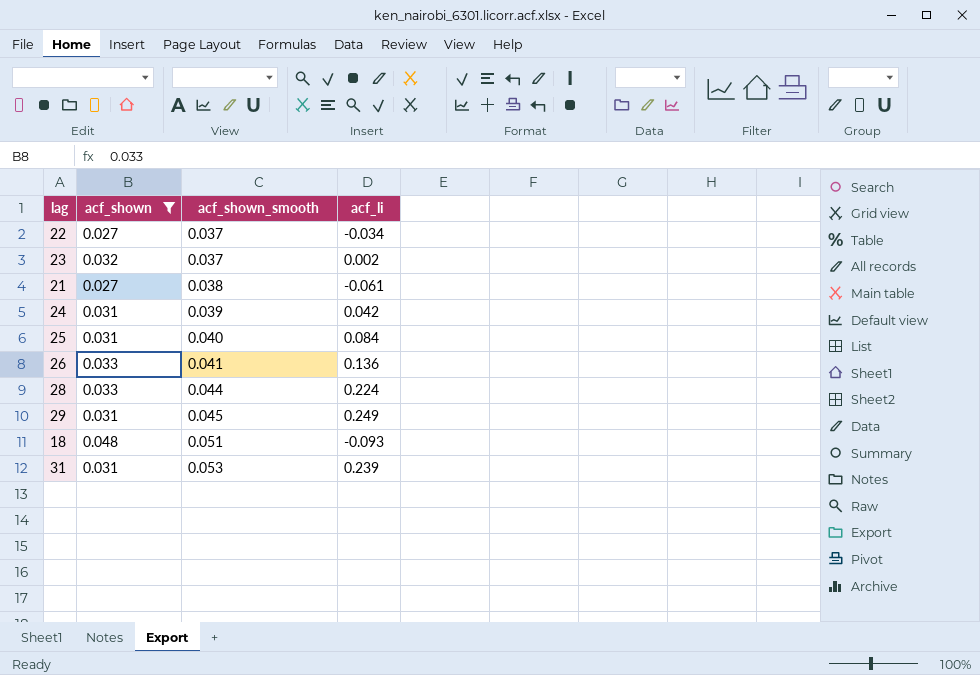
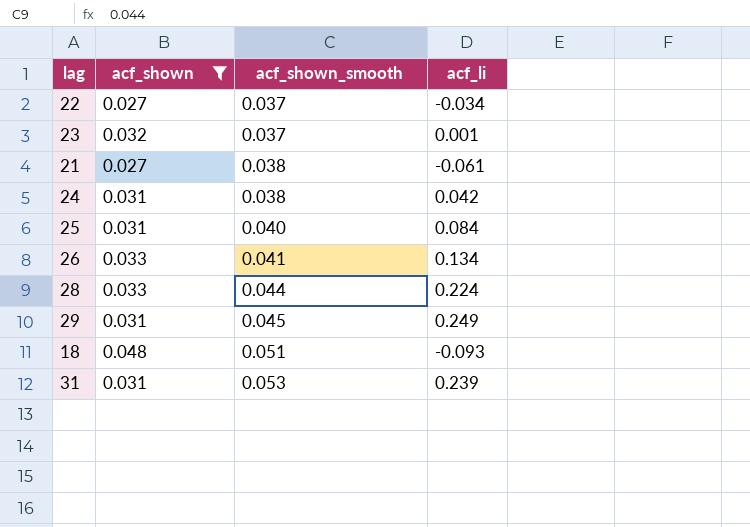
23 | acf_li: 0.002 -> 0.001
24 | acf_shown_smooth: 0.039 -> 0.038
26 | acf_li: 0.136 -> 0.134

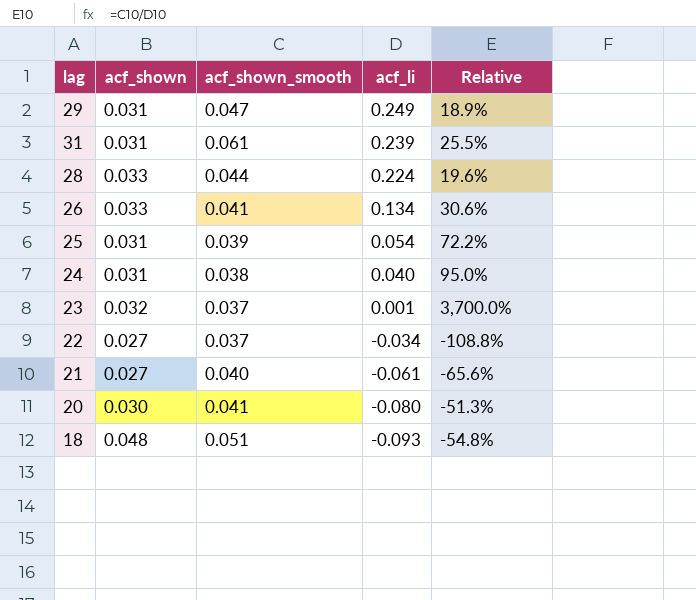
filter: acf_shown != 0.030 -> none
row order: acf_shown_smooth ascending -> acf_li descending
column Relative | formula: none -> [acf_shown_smooth] / [acf_li]
29 | acf_shown_smooth: 0.045 -> 0.047
31 | acf_shown_smooth: 0.053 -> 0.061
25 | acf_shown_smooth: 0.040 -> 0.039
25 | acf_li: 0.084 -> 0.054
24 | acf_li: 0.042 -> 0.040
21 | acf_shown_smooth: 0.038 -> 0.040

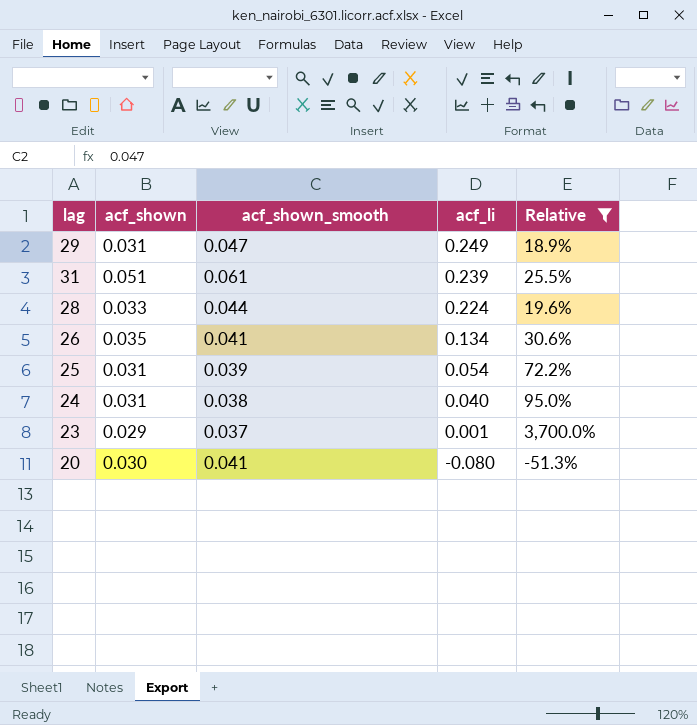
filter: none -> Relative >= -51.3%
31 | acf_shown: 0.031 -> 0.051
26 | acf_shown: 0.033 -> 0.035
23 | acf_shown: 0.032 -> 0.029

